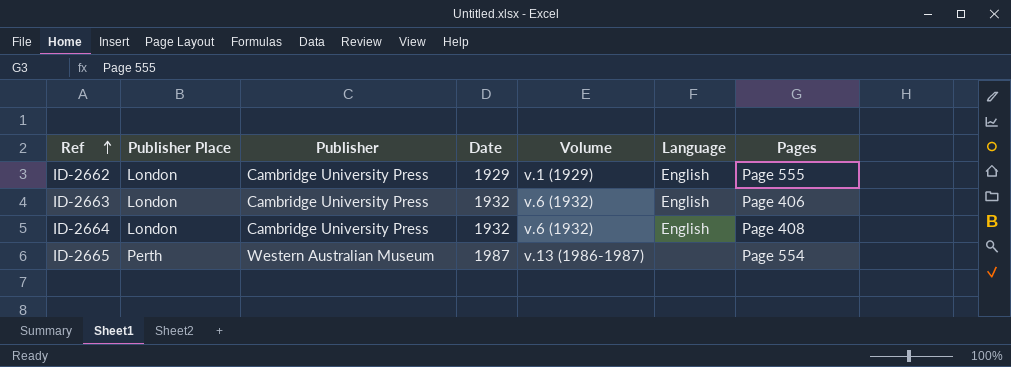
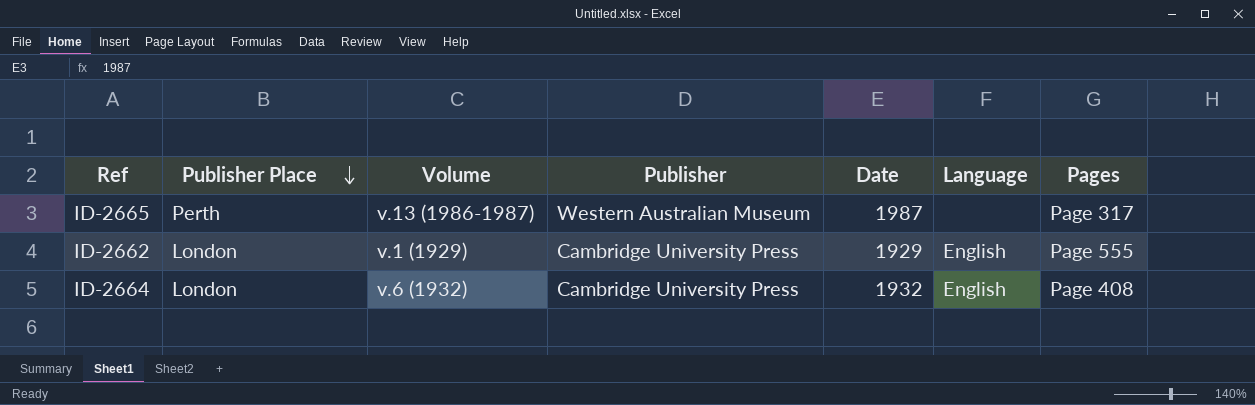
row order: Ref ascending -> Publisher Place descending
column Volume | position: 5 -> 3
row ID-2663: London | Cambridge University Press | 1932 | v.6 (1932) | English | Page 406 -> none
ID-2665 | Pages: Page 554 -> Page 317

